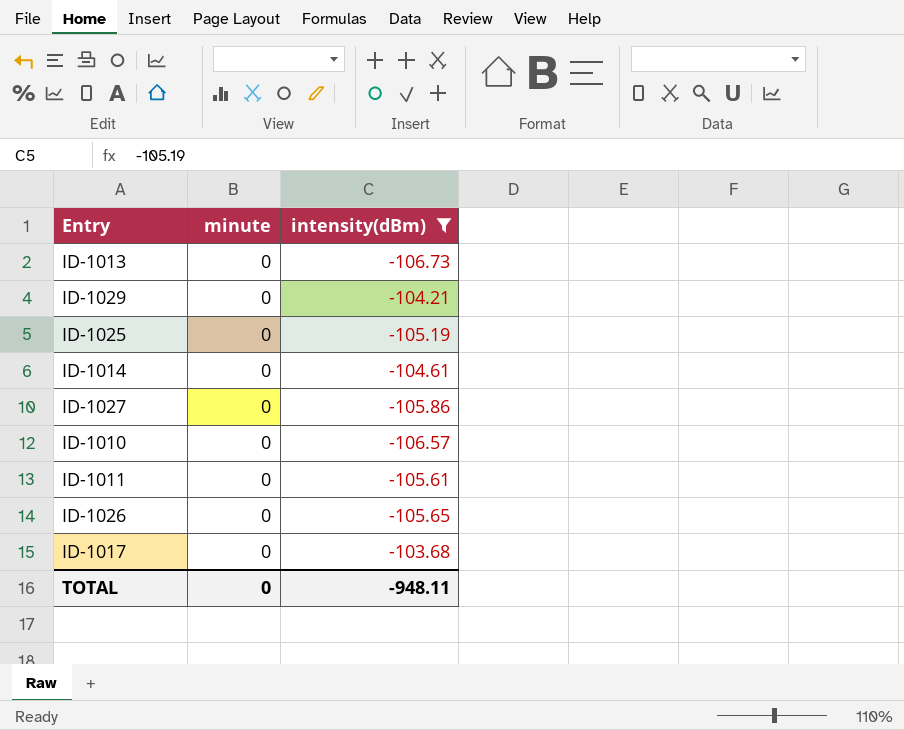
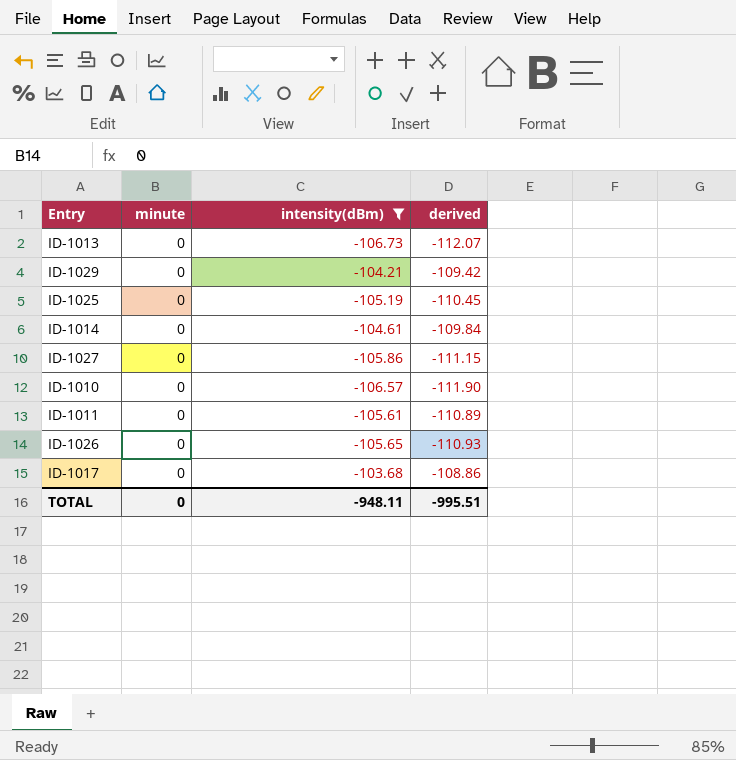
column derived | formula: none -> [intensity(dBm)] * 1.05

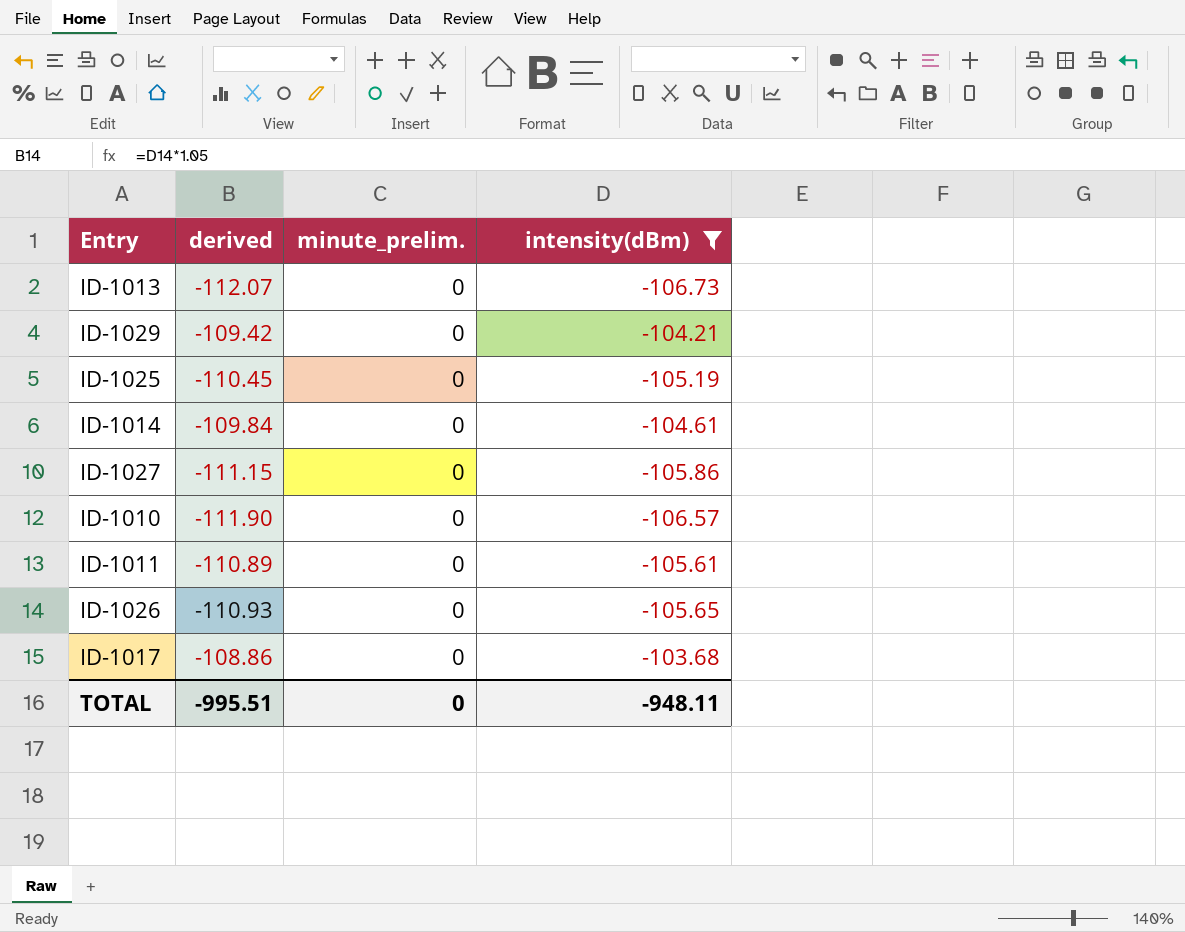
column derived | position: 4 -> 2
column name: minute -> minute_prelim.

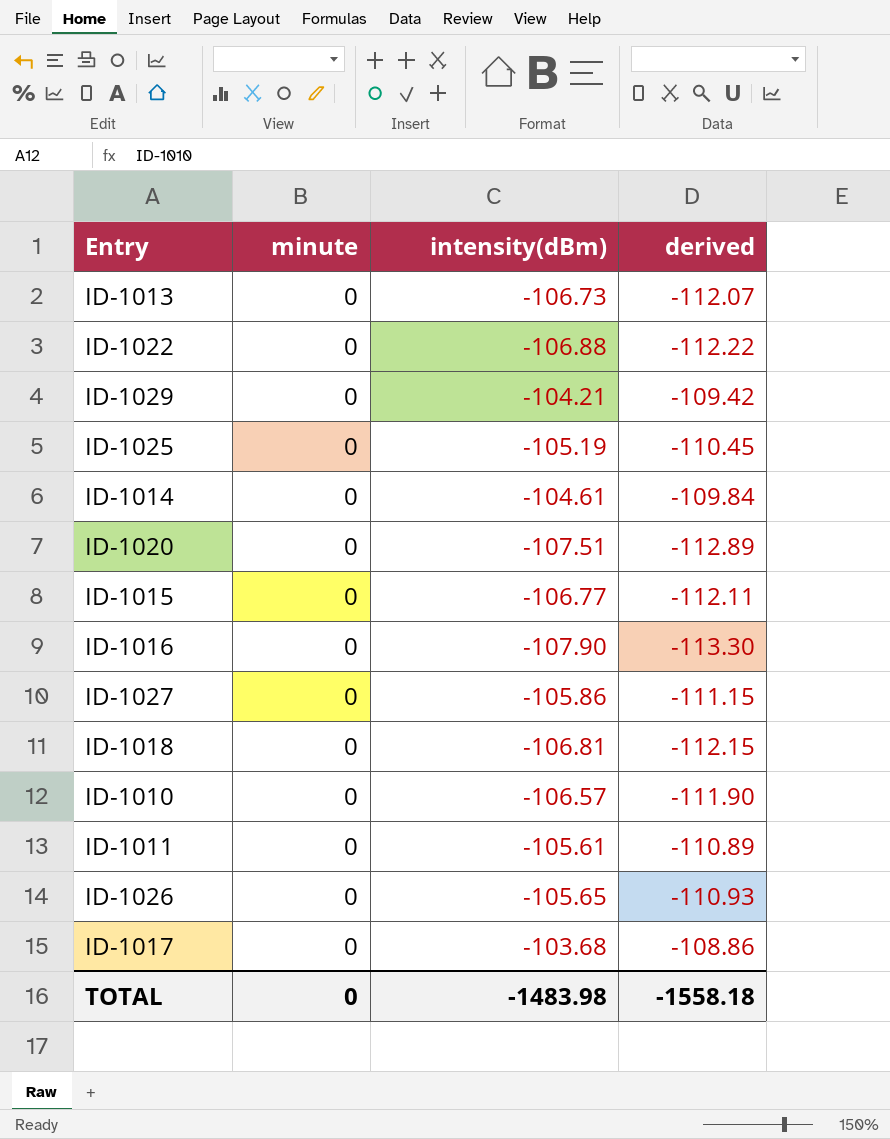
filter: intensity(dBm) >= -106.73 -> none
column name: minute_prelim. -> minute
column derived | position: 2 -> 4
TOTAL | intensity(dBm): -948.11 -> -1483.98
TOTAL | derived: -995.51 -> -1558.18

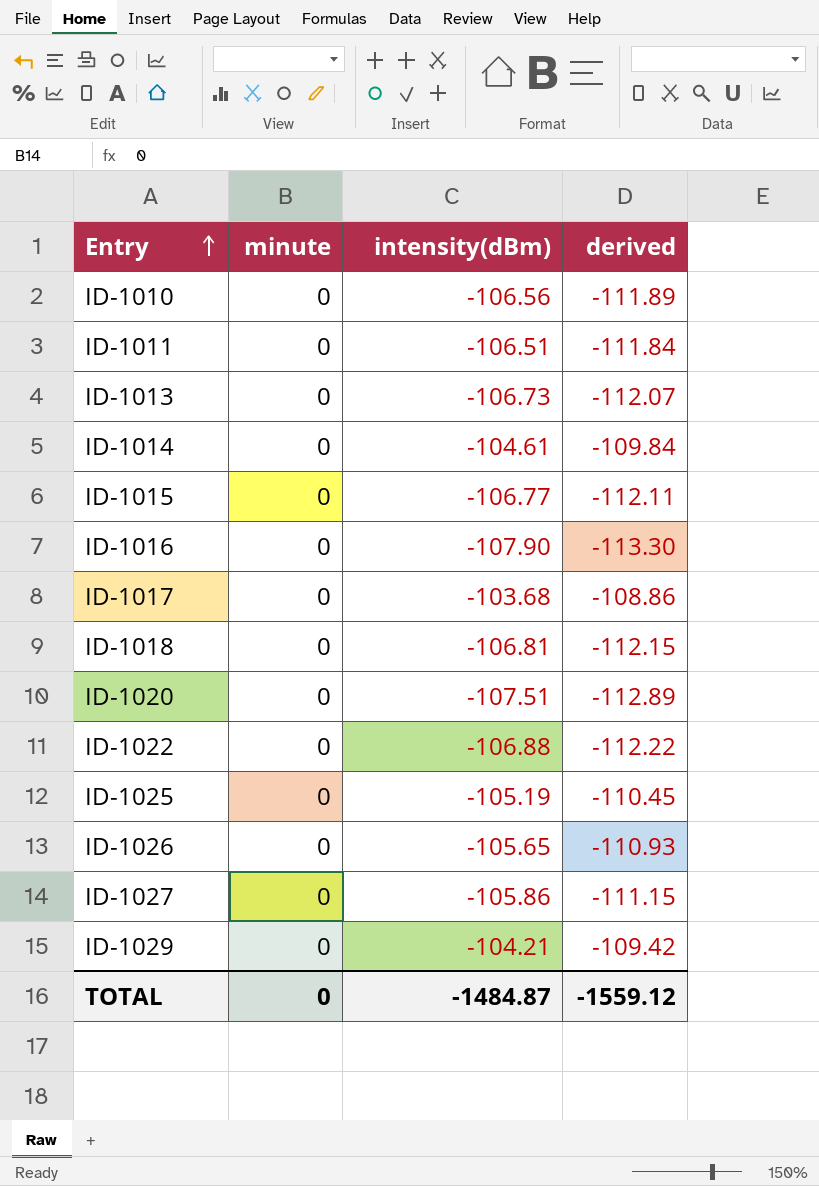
row order: none -> Entry ascending
ID-1010 | intensity(dBm): -106.57 -> -106.56
ID-1010 | derived: -111.90 -> -111.89
ID-1011 | intensity(dBm): -105.61 -> -106.51
ID-1011 | derived: -110.89 -> -111.84
TOTAL | intensity(dBm): -1483.98 -> -1484.87
TOTAL | derived: -1558.18 -> -1559.12

